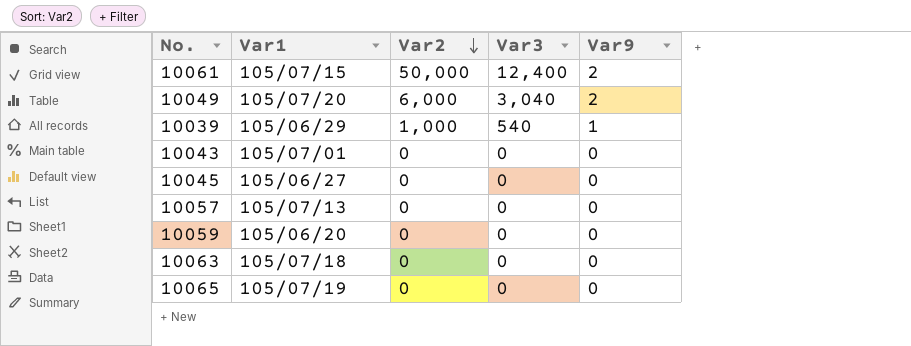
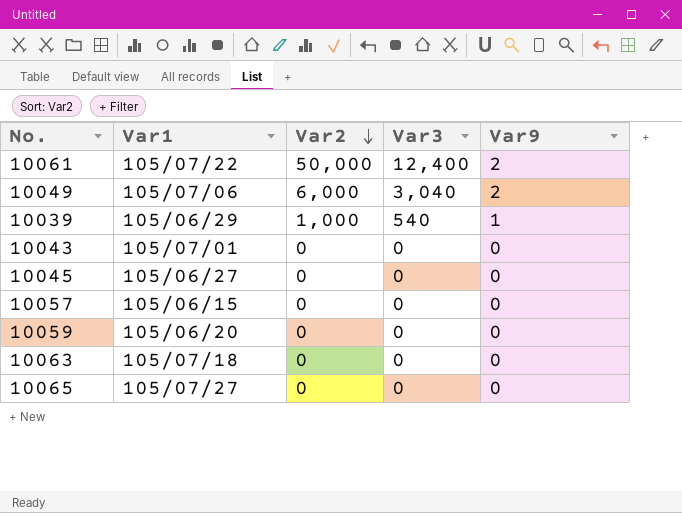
10061 | Var1: 105/07/15 -> 105/07/22
10049 | Var1: 105/07/20 -> 105/07/06
10057 | Var1: 105/07/13 -> 105/06/15
10065 | Var1: 105/07/19 -> 105/07/27

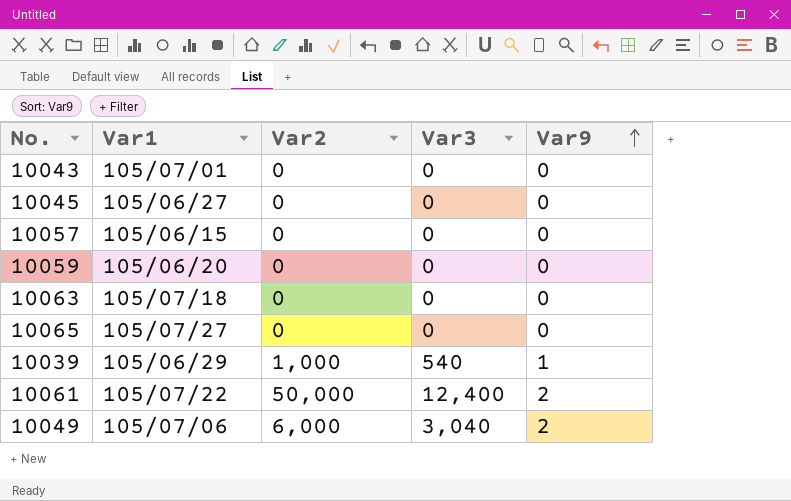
row order: Var2 descending -> Var9 ascending

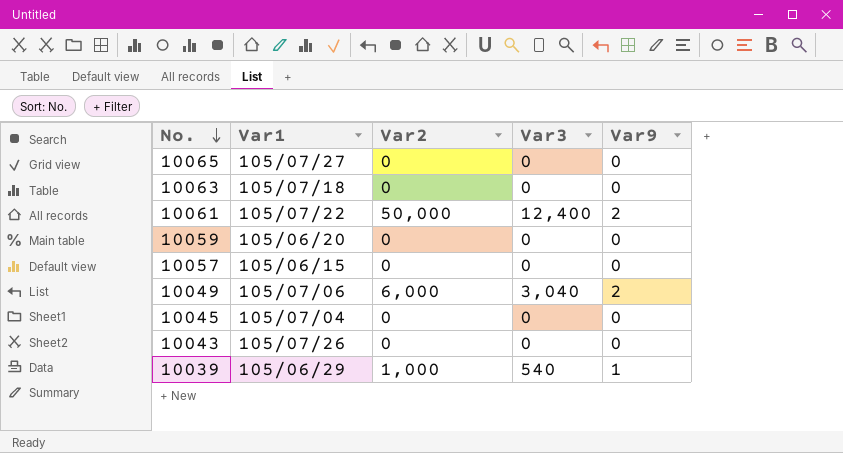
row order: Var9 ascending -> No. descending
10045 | Var1: 105/06/27 -> 105/07/04
10043 | Var1: 105/07/01 -> 105/07/26

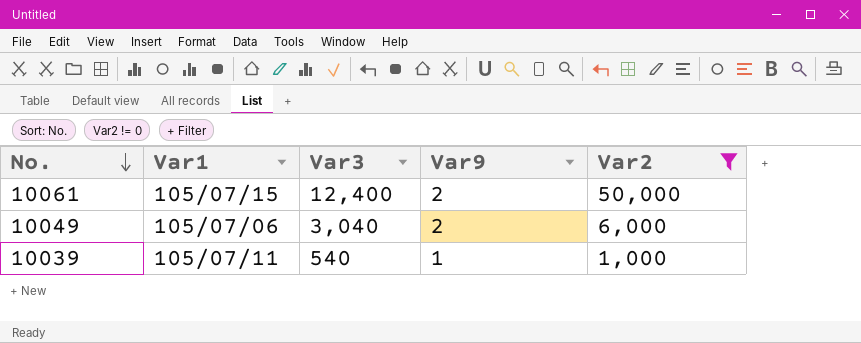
filter: none -> Var2 != 0
column Var2 | position: 3 -> 5
10061 | Var1: 105/07/22 -> 105/07/15
10039 | Var1: 105/06/29 -> 105/07/11

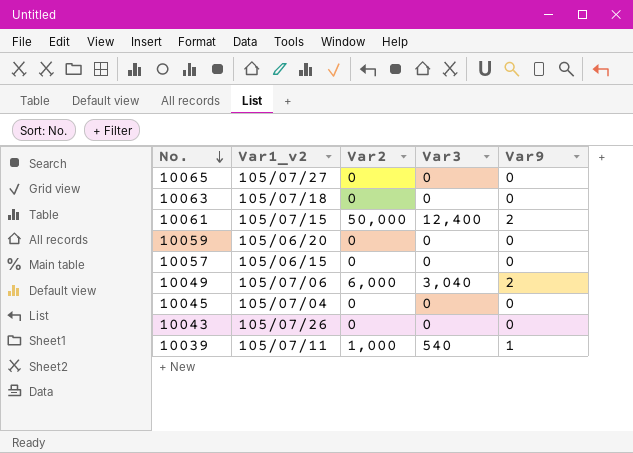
filter: Var2 != 0 -> none
column name: Var1 -> Var1_v2
column Var2 | position: 5 -> 3

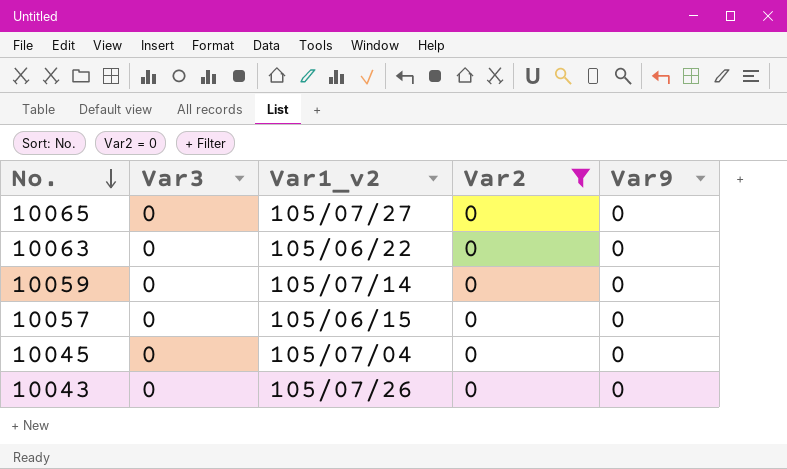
filter: none -> Var2 = 0
column Var3 | position: 4 -> 2
10063 | Var1_v2: 105/07/18 -> 105/06/22
10059 | Var1_v2: 105/06/20 -> 105/07/14

